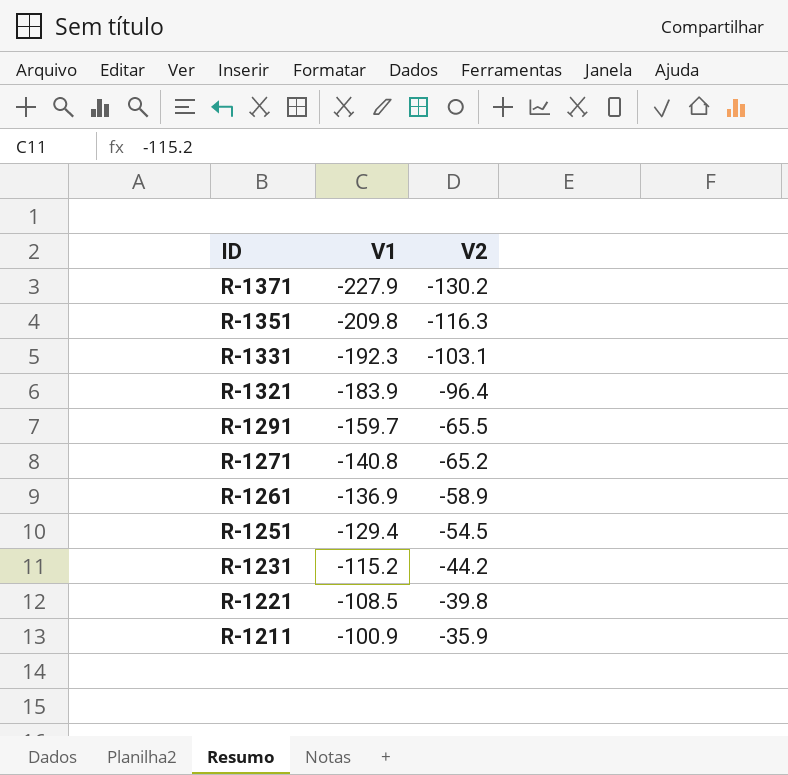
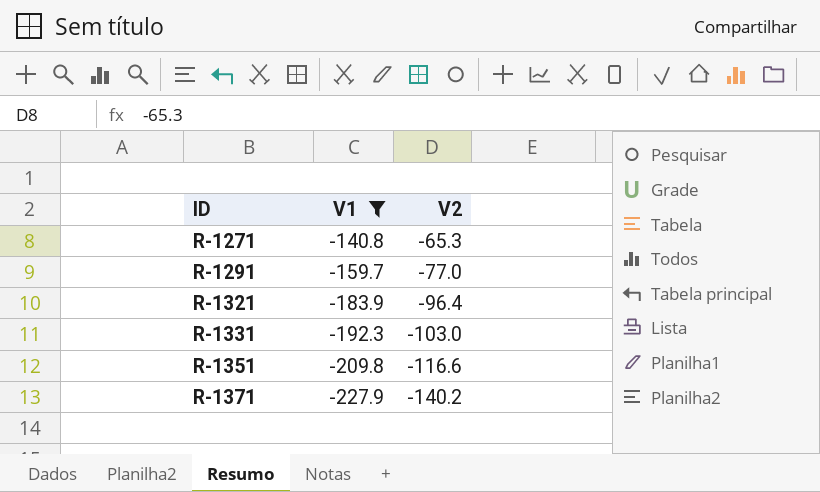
filter: none -> V1 <= -140.8
row order: ID descending -> ID ascending
R-1271 | V2: -65.2 -> -65.3
R-1291 | V2: -65.5 -> -77.0
R-1331 | V2: -103.1 -> -103.0
R-1351 | V2: -116.3 -> -116.6
R-1371 | V2: -130.2 -> -140.2

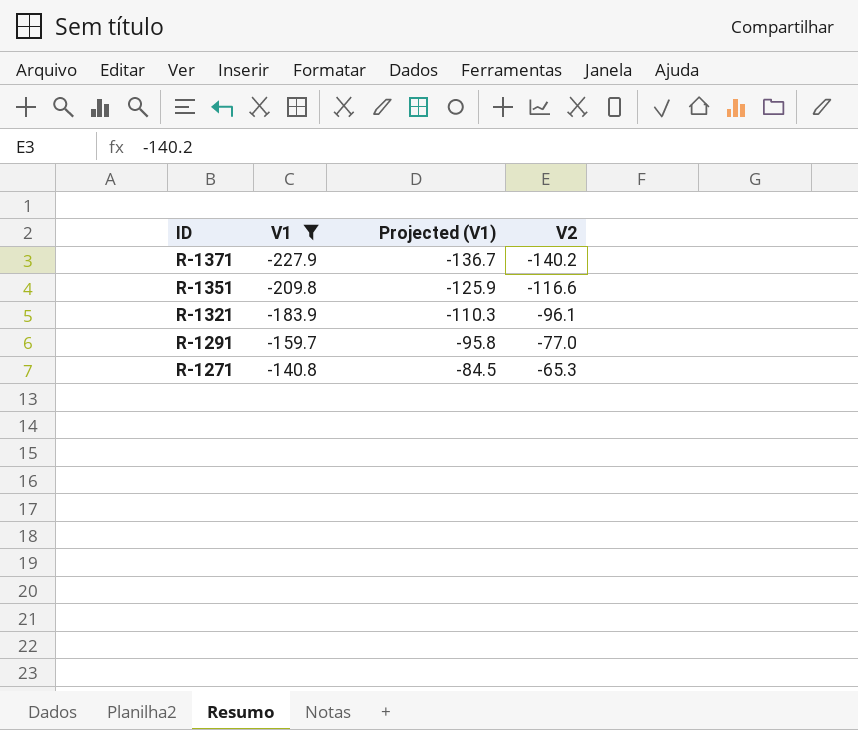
row order: ID ascending -> ID descending
column Projected (V1) | formula: none -> [V1] * 0.6
row R-1331: -192.3 | -103.0 -> none
R-1321 | V2: -96.4 -> -96.1

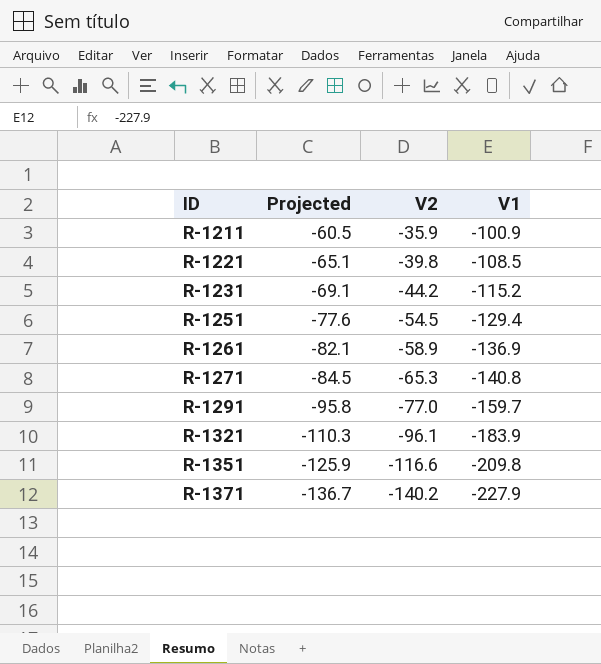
filter: V1 <= -140.8 -> none
row order: ID descending -> ID ascending
column name: Projected (V1) -> Projected
column V1 | position: 2 -> 4

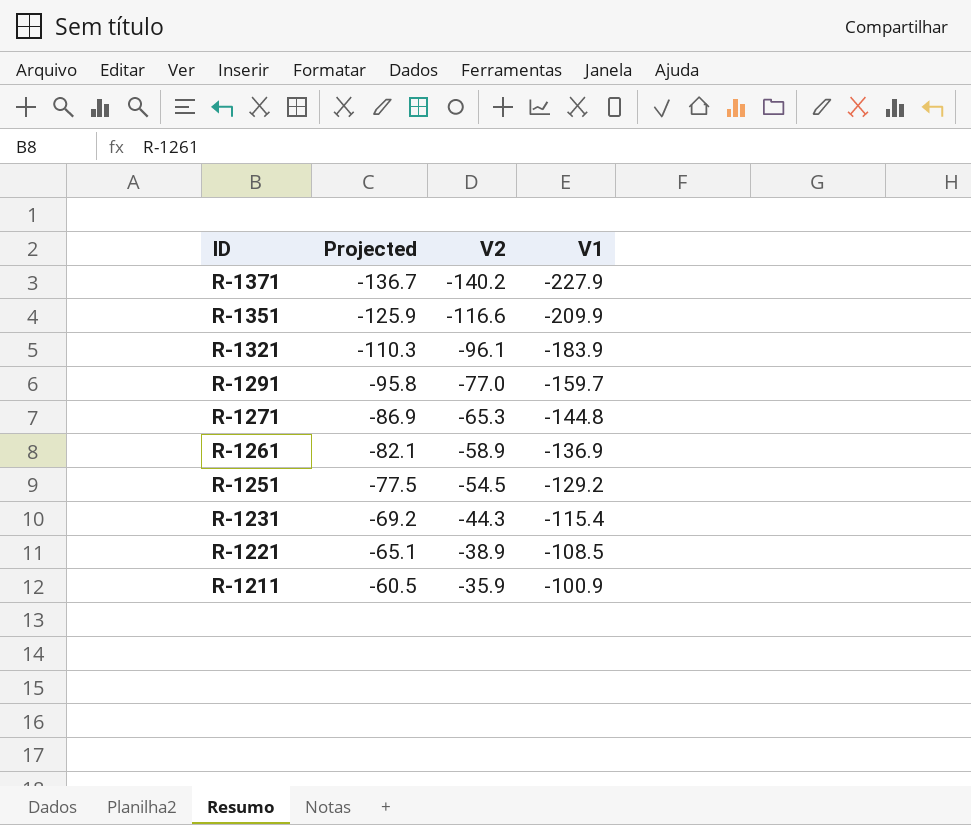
row order: ID ascending -> ID descending
R-1351 | V1: -209.8 -> -209.9
R-1271 | Projected: -84.5 -> -86.9
R-1271 | V1: -140.8 -> -144.8
R-1251 | Projected: -77.6 -> -77.5
R-1251 | V1: -129.4 -> -129.2
R-1231 | Projected: -69.1 -> -69.2
R-1231 | V2: -44.2 -> -44.3
R-1231 | V1: -115.2 -> -115.4
R-1221 | V2: -39.8 -> -38.9

